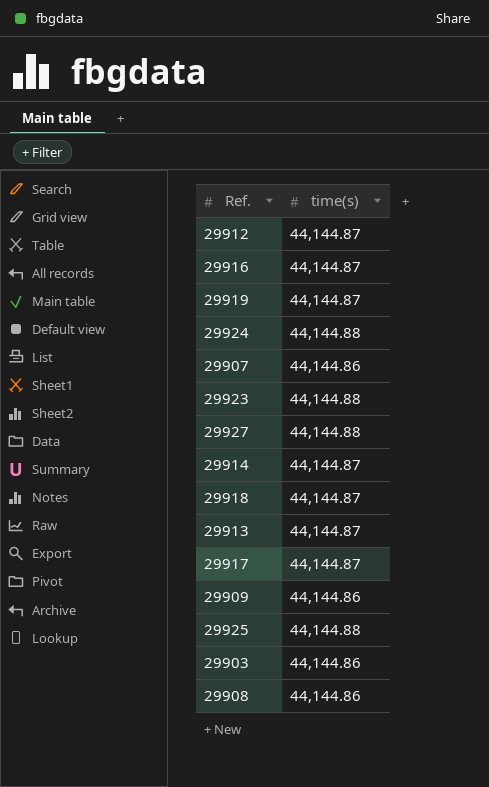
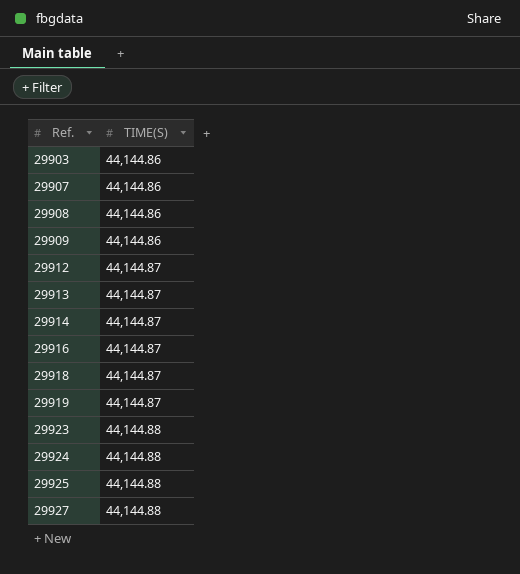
row order: none -> Ref. ascending
column name: time(s) -> TIME(S)
row 29917: 44,144.87 -> none

